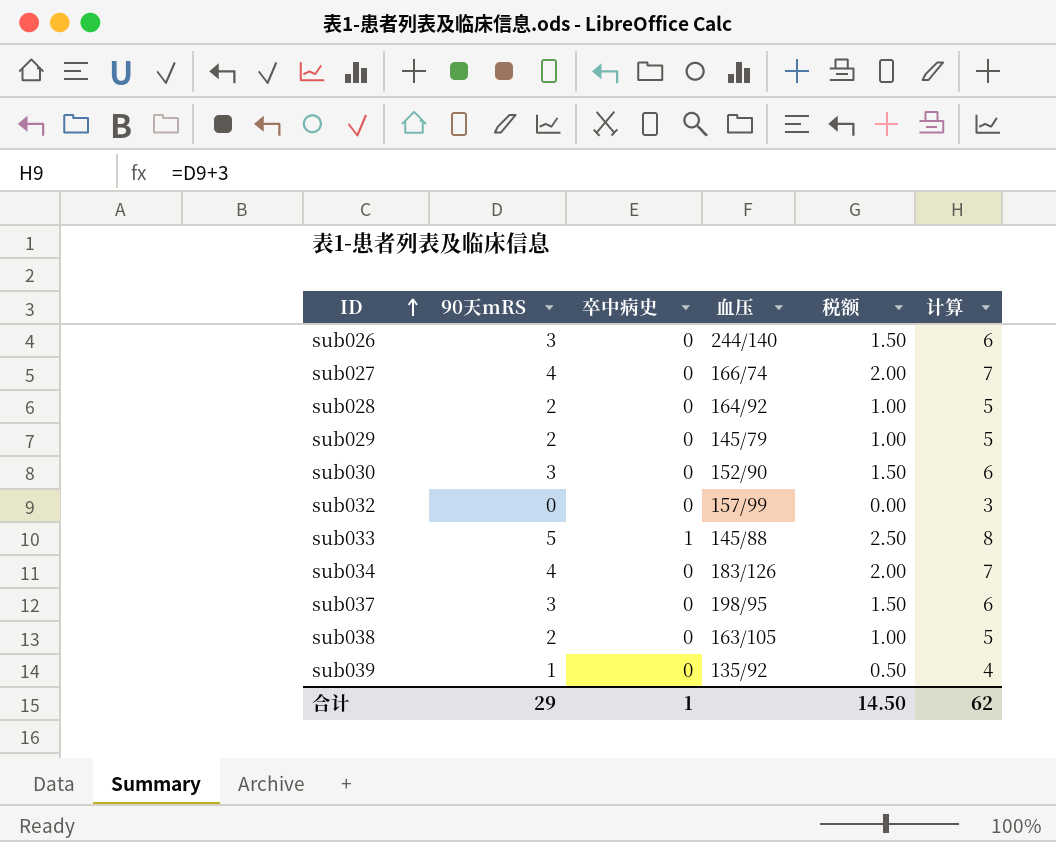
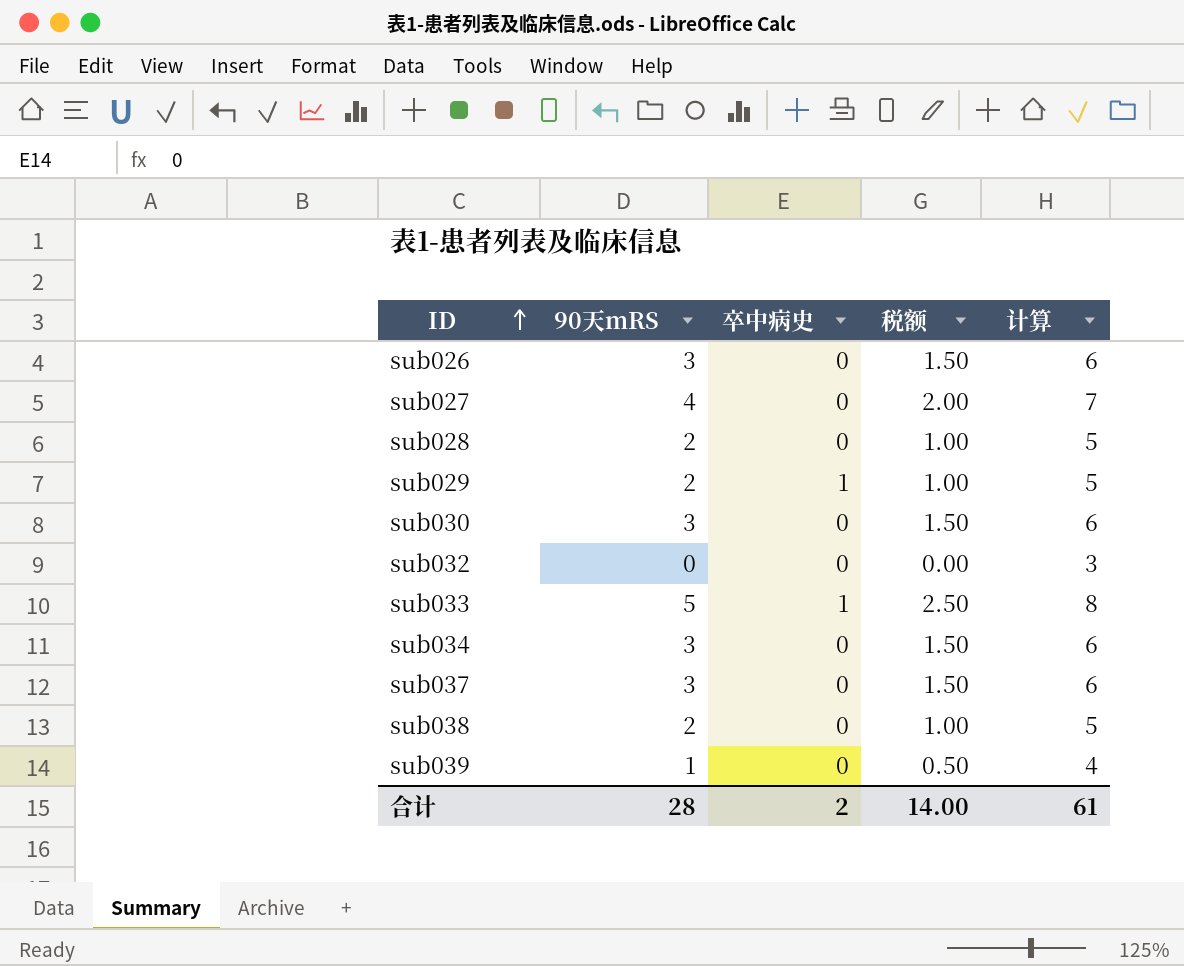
column 血压 | position: 4 -> none
sub029 | 卒中病史: 0 -> 1
sub034 | 90天mRS: 4 -> 3
sub034 | 税额: 2.00 -> 1.50
sub034 | 计算: 7 -> 6
合计 | 90天mRS: 29 -> 28
合计 | 卒中病史: 1 -> 2
合计 | 税额: 14.50 -> 14.00
合计 | 计算: 62 -> 61

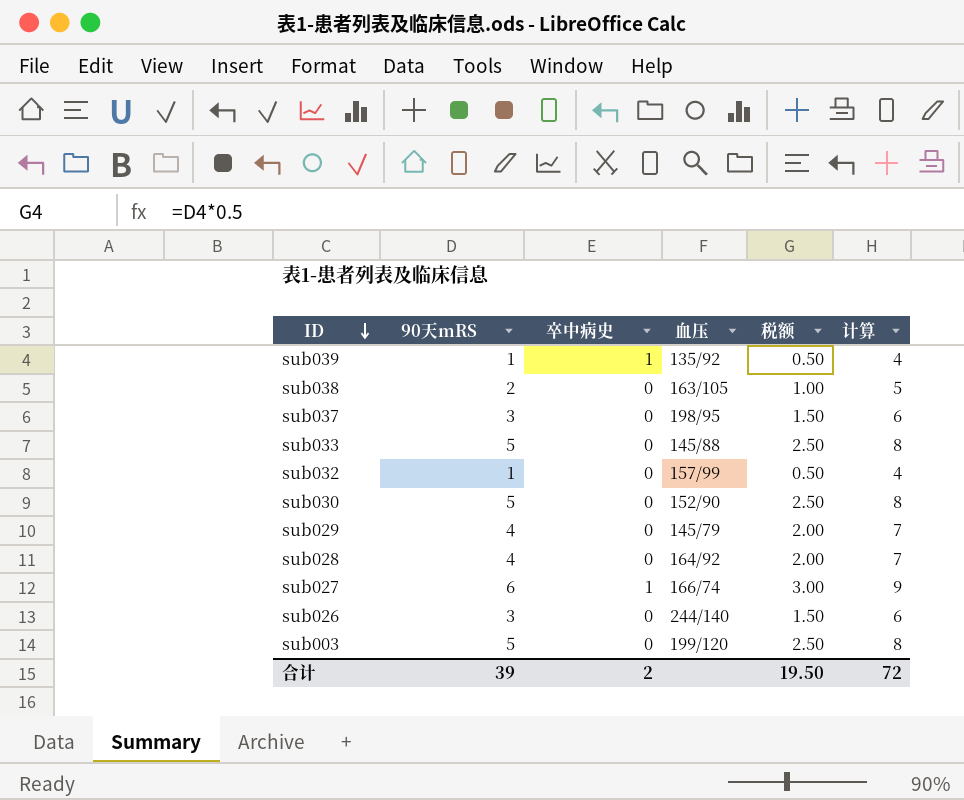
row order: ID ascending -> ID descending
column 血压 | position: none -> 4
row sub034: 3 | 0 | 1.50 | 6 -> none
sub039 | 卒中病史: 0 -> 1
sub033 | 卒中病史: 1 -> 0
sub032 | 90天mRS: 0 -> 1
sub032 | 税额: 0.00 -> 0.50
sub032 | 计算: 3 -> 4
sub030 | 90天mRS: 3 -> 5
sub030 | 税额: 1.50 -> 2.50
sub030 | 计算: 6 -> 8
sub029 | 90天mRS: 2 -> 4
sub029 | 卒中病史: 1 -> 0
sub029 | 税额: 1.00 -> 2.00
sub029 | 计算: 5 -> 7
sub028 | 90天mRS: 2 -> 4
sub028 | 税额: 1.00 -> 2.00
sub028 | 计算: 5 -> 7
sub027 | 90天mRS: 4 -> 6
sub027 | 卒中病史: 0 -> 1
sub027 | 税额: 2.00 -> 3.00
sub027 | 计算: 7 -> 9
row sub003: none -> 5 | 0 | 199/120 | 2.50 | 8
合计 | 90天mRS: 28 -> 39
合计 | 税额: 14.00 -> 19.50
合计 | 计算: 61 -> 72

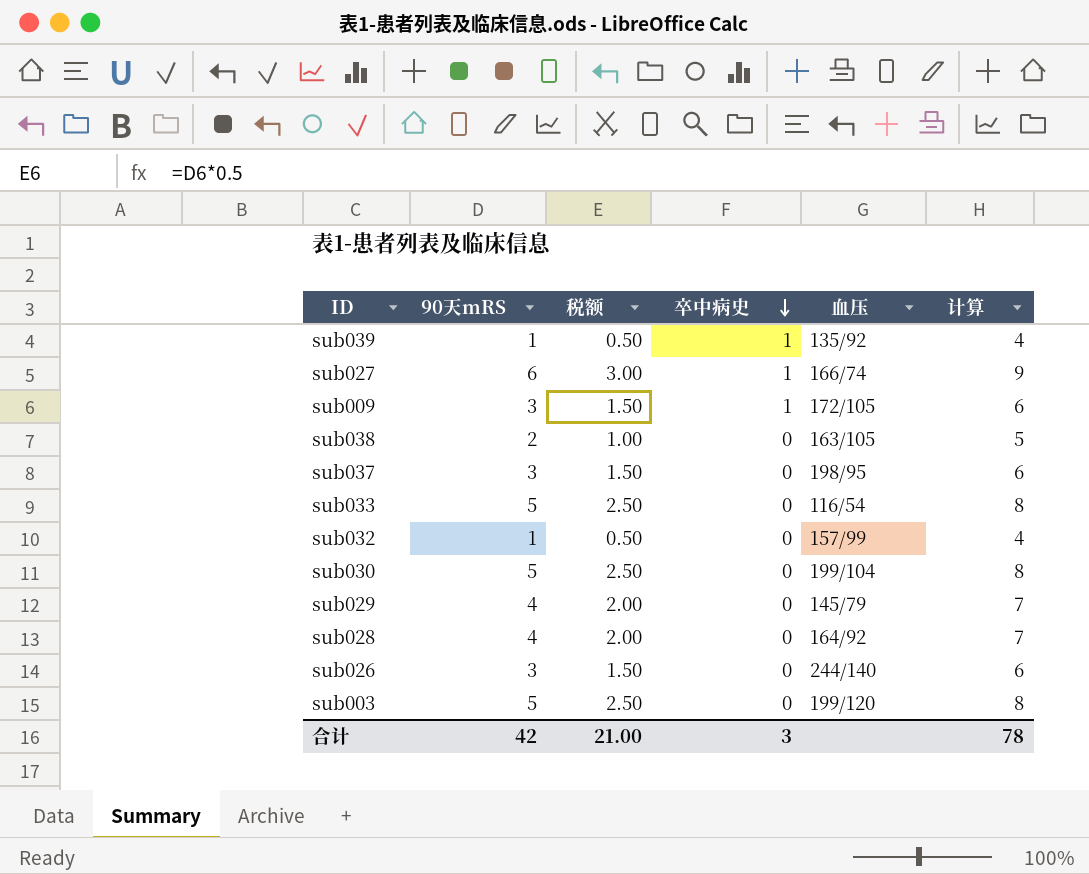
row order: ID descending -> 卒中病史 descending
column 税额 | position: 5 -> 3
row sub009: none -> 3 | 1.50 | 1 | 172/105 | 6
sub033 | 血压: 145/88 -> 116/54
sub030 | 血压: 152/90 -> 199/104
合计 | 90天mRS: 39 -> 42
合计 | 税额: 19.50 -> 21.00
合计 | 卒中病史: 2 -> 3
合计 | 计算: 72 -> 78

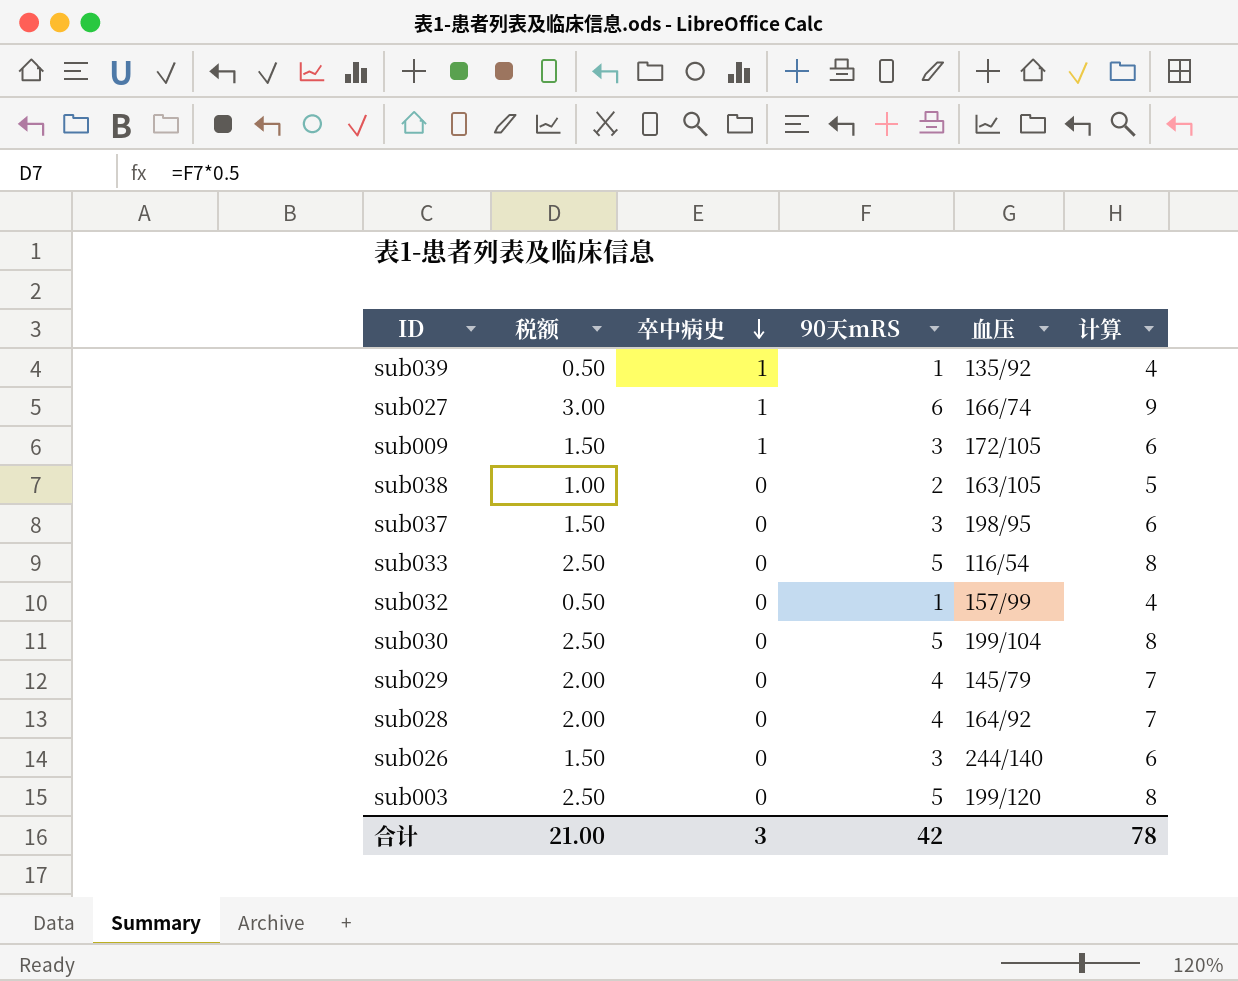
column 90天mRS | position: 2 -> 4

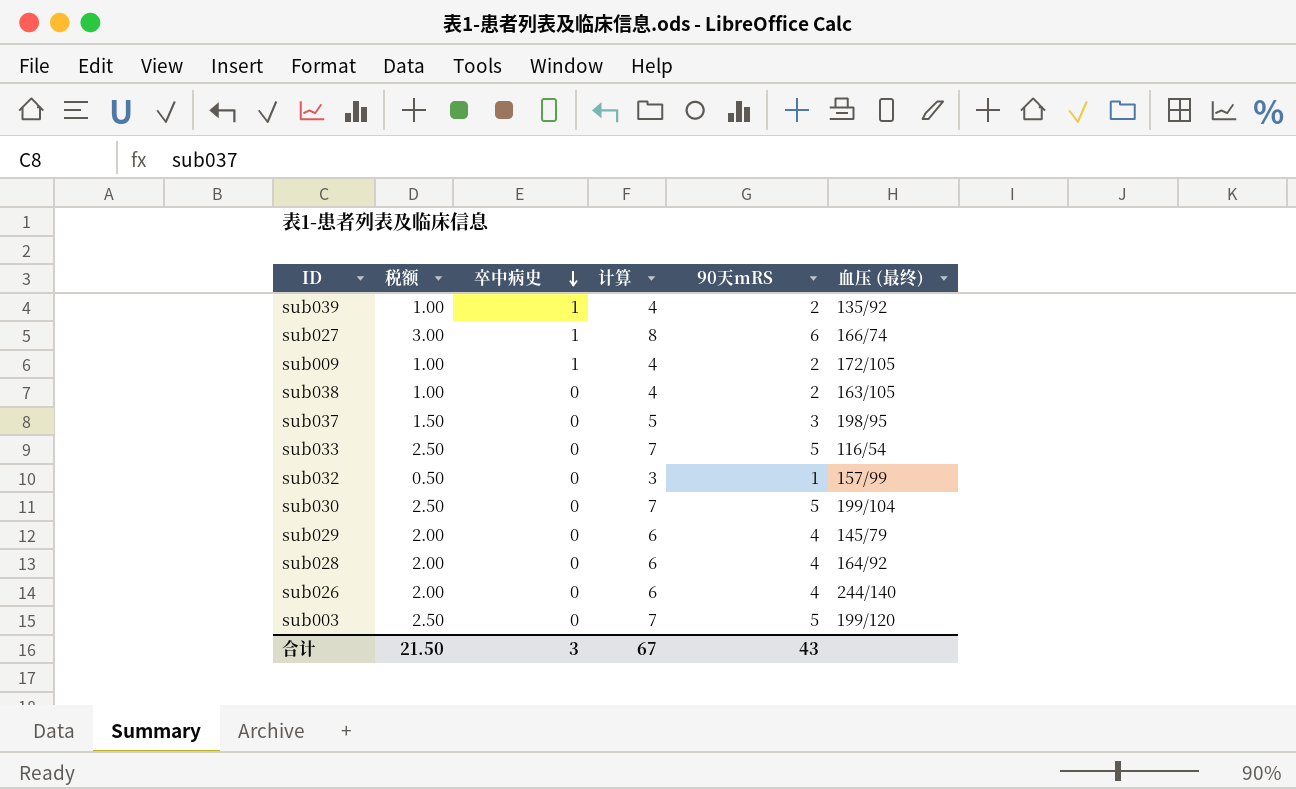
column 计算 | formula: [90天mRS] + 3 -> [90天mRS] + 2
column 计算 | position: 6 -> 4
column name: 血压 -> 血压 (最终)
sub039 | 税额: 0.50 -> 1.00
sub039 | 90天mRS: 1 -> 2
sub009 | 税额: 1.50 -> 1.00
sub009 | 90天mRS: 3 -> 2
sub026 | 税额: 1.50 -> 2.00
sub026 | 90天mRS: 3 -> 4
合计 | 税额: 21.00 -> 21.50
合计 | 计算: 78 -> 67
合计 | 90天mRS: 42 -> 43

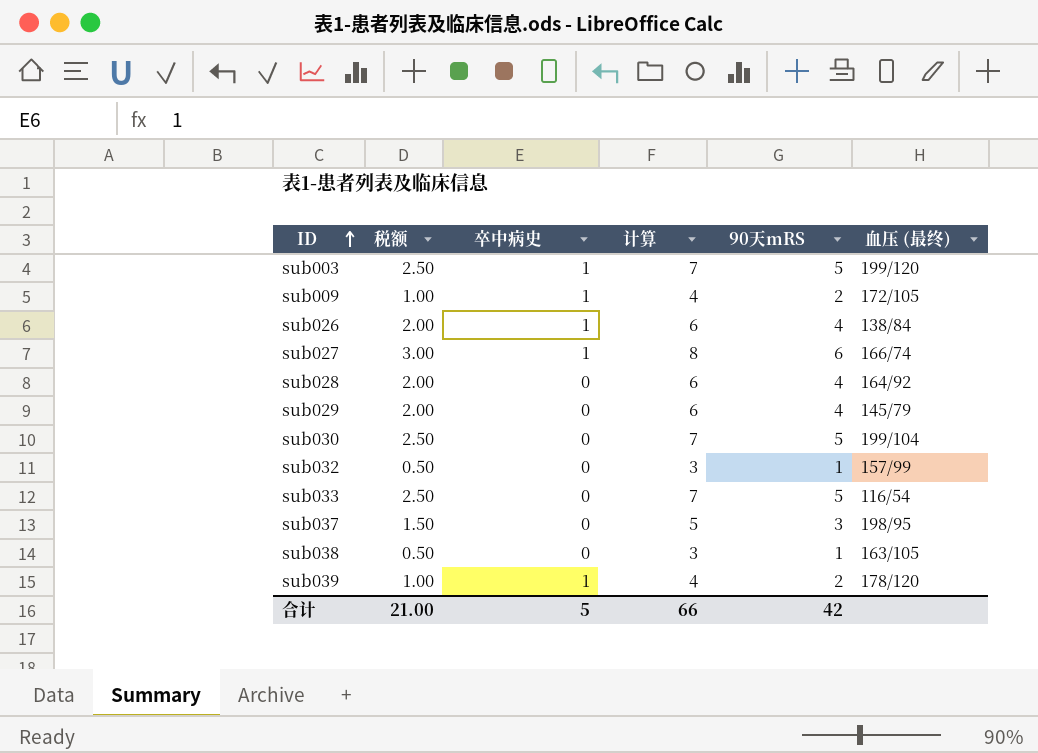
row order: 卒中病史 descending -> ID ascending
sub003 | 卒中病史: 0 -> 1
sub026 | 卒中病史: 0 -> 1
sub026 | 血压 (最终): 244/140 -> 138/84
sub038 | 税额: 1.00 -> 0.50
sub038 | 计算: 4 -> 3
sub038 | 90天mRS: 2 -> 1
sub039 | 血压 (最终): 135/92 -> 178/120
合计 | 税额: 21.50 -> 21.00
合计 | 卒中病史: 3 -> 5
合计 | 计算: 67 -> 66
合计 | 90天mRS: 43 -> 42

